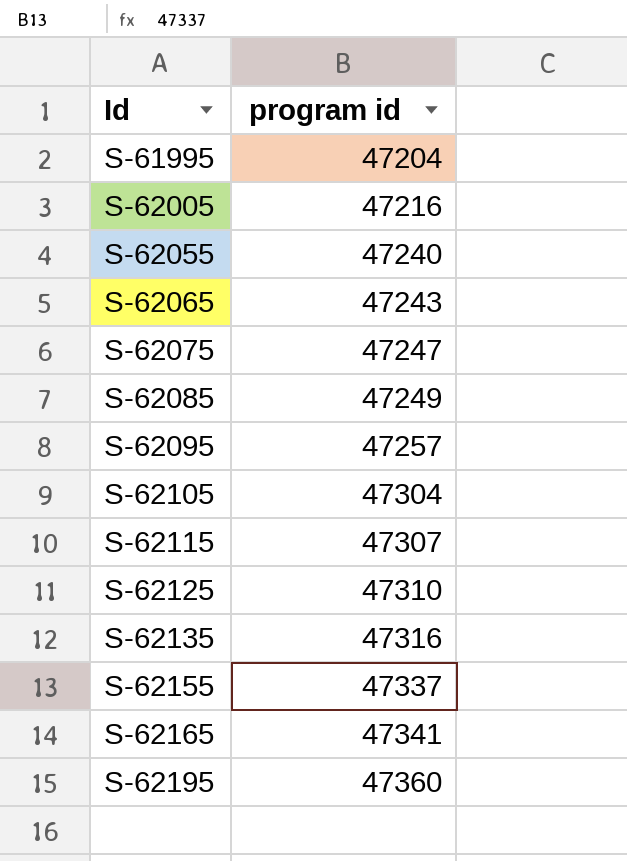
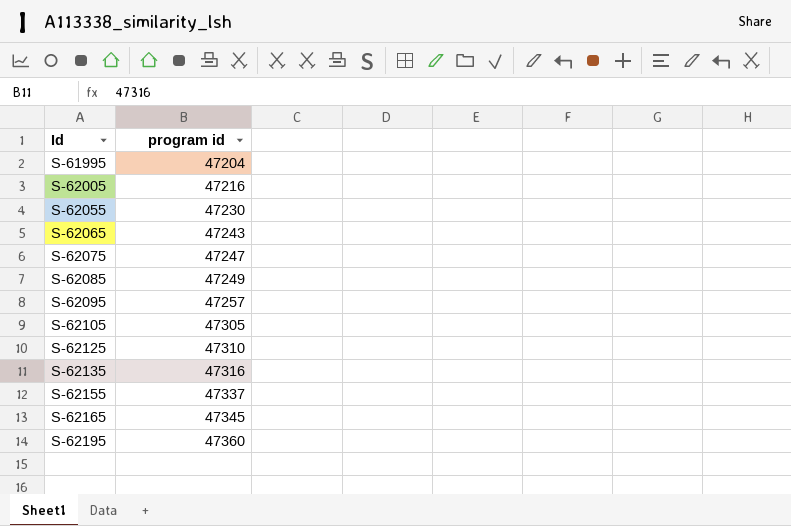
row S-62115: 47307 -> none
S-62055 | program id: 47240 -> 47230
S-62105 | program id: 47304 -> 47305
S-62165 | program id: 47341 -> 47345

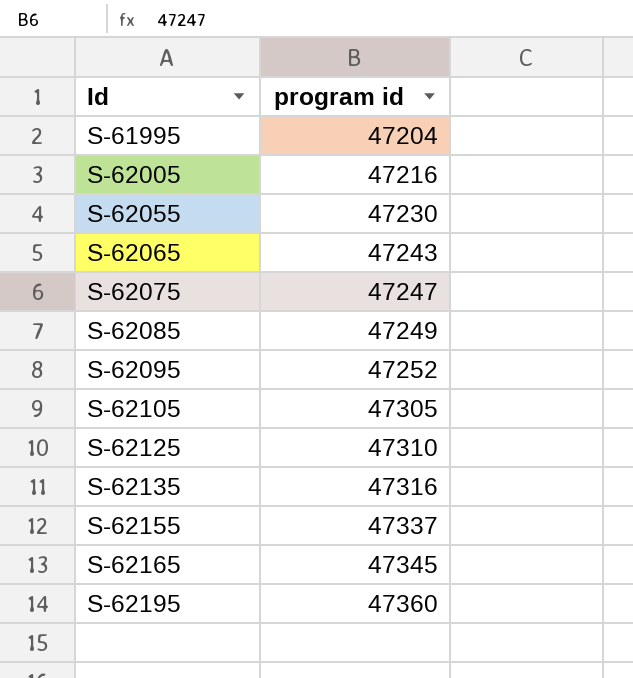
S-62095 | program id: 47257 -> 47252

